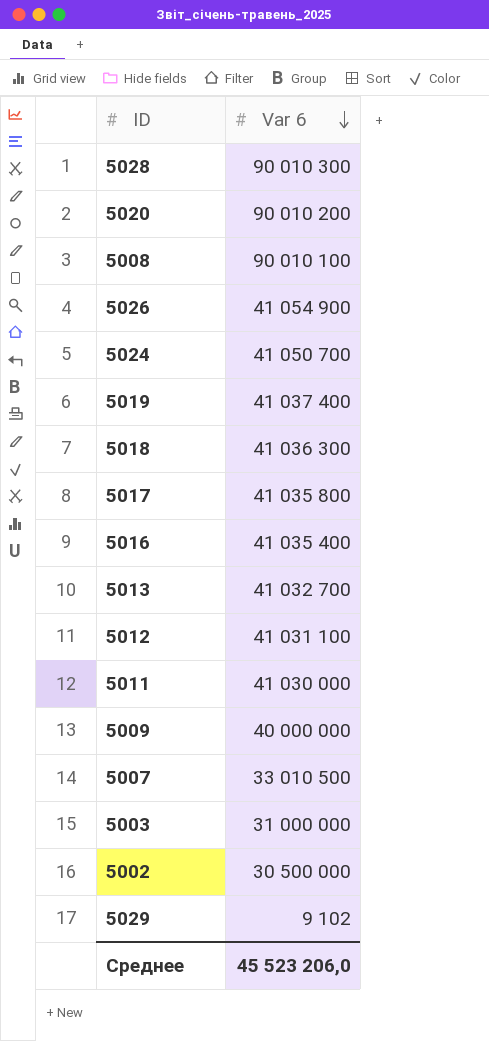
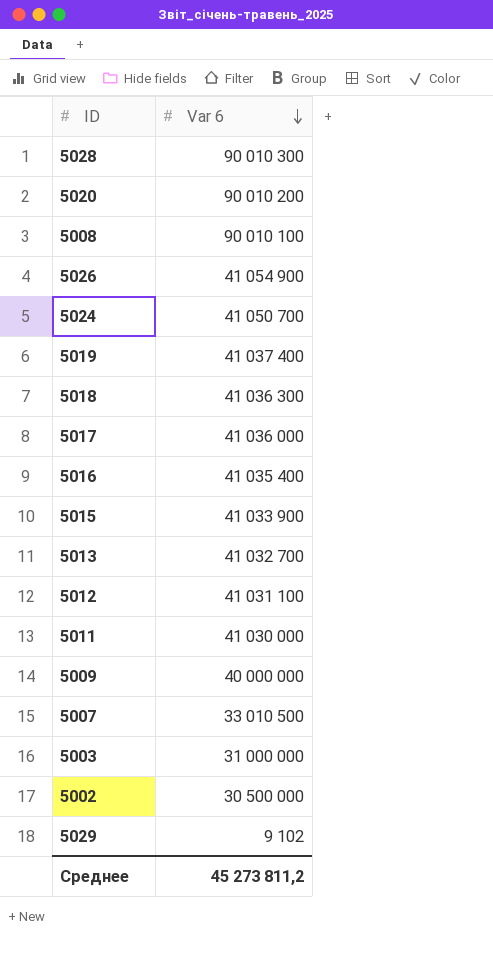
5017 | Var 6: 41 035 800 -> 41 036 000
row 5015: none -> 41 033 900
Среднее | Var 6: 45 523 206,0 -> 45 273 811,2

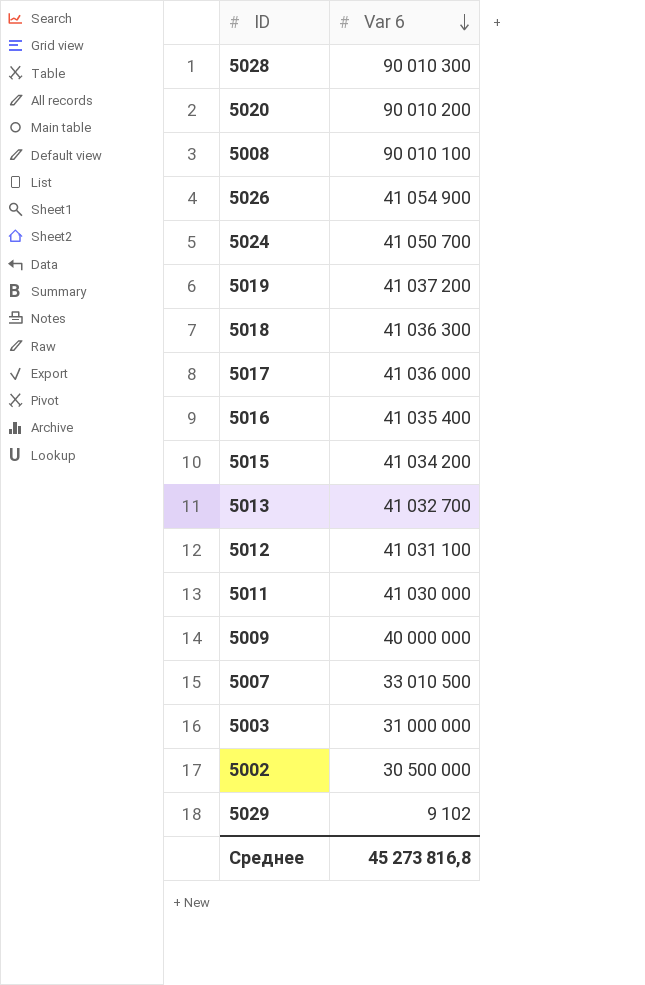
5019 | Var 6: 41 037 400 -> 41 037 200
5015 | Var 6: 41 033 900 -> 41 034 200
Среднее | Var 6: 45 273 811,2 -> 45 273 816,8

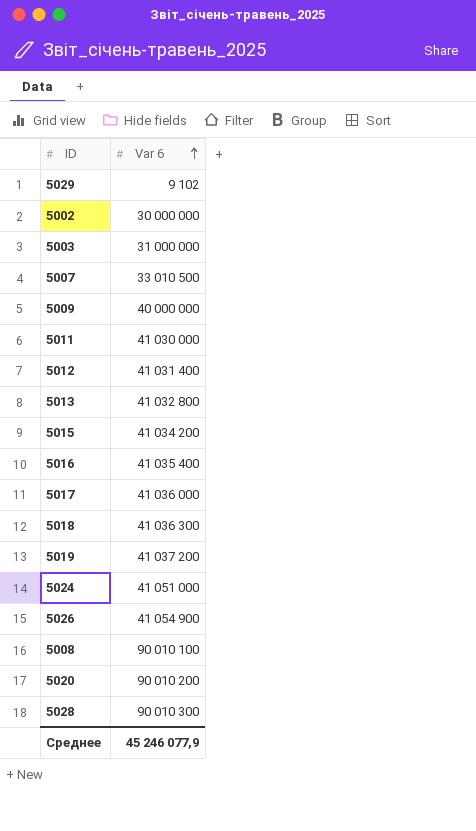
row order: Var 6 descending -> Var 6 ascending
5002 | Var 6: 30 500 000 -> 30 000 000
5012 | Var 6: 41 031 100 -> 41 031 400
5013 | Var 6: 41 032 700 -> 41 032 800
5024 | Var 6: 41 050 700 -> 41 051 000
Среднее | Var 6: 45 273 816,8 -> 45 246 077,9

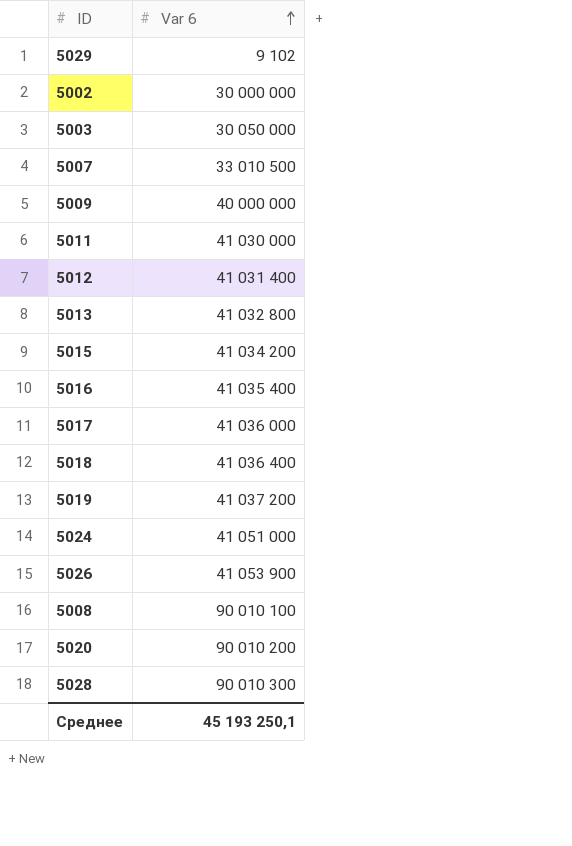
5003 | Var 6: 31 000 000 -> 30 050 000
5018 | Var 6: 41 036 300 -> 41 036 400
5026 | Var 6: 41 054 900 -> 41 053 900
Среднее | Var 6: 45 246 077,9 -> 45 193 250,1

